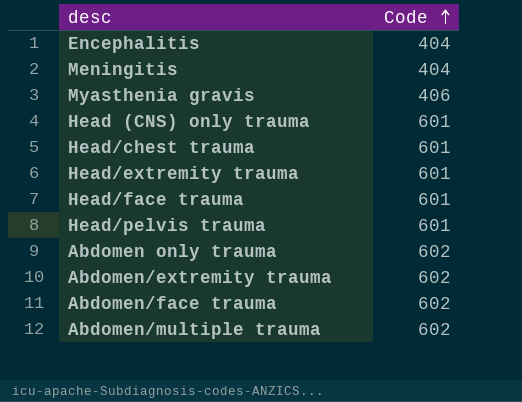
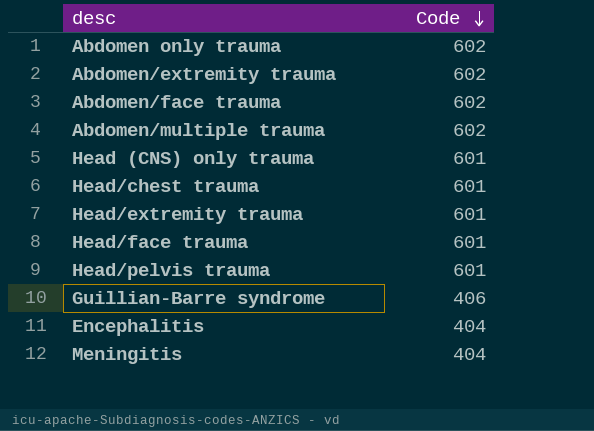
row order: Code ascending -> Code descending
row Myasthenia gravis: 406 -> none
row Guillian-Barre syndrome: none -> 406

